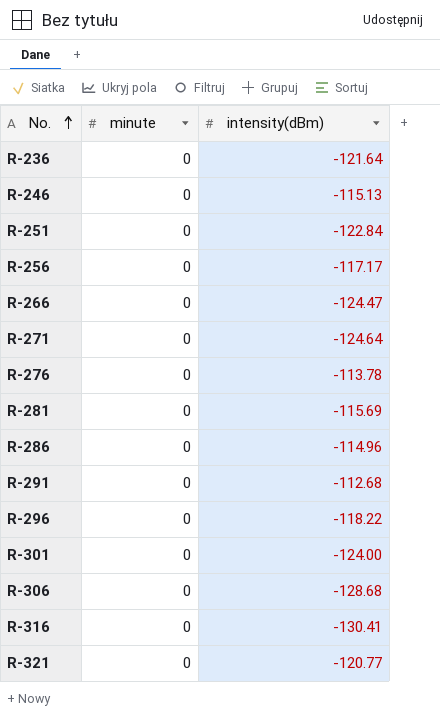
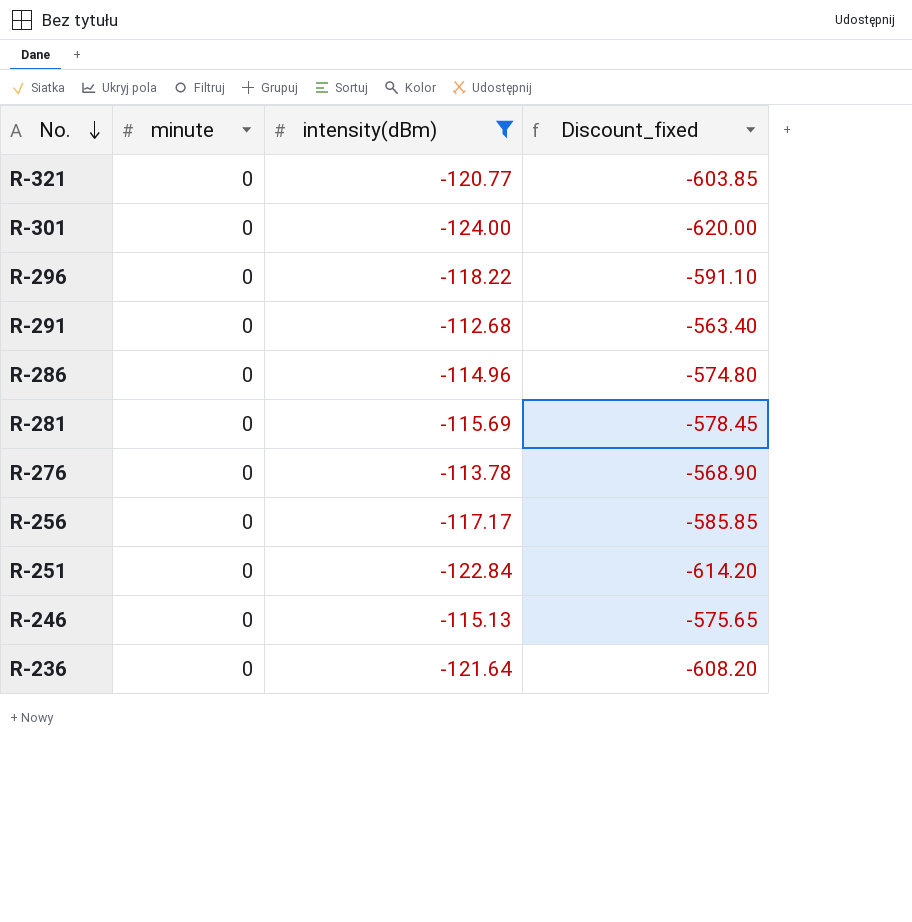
filter: none -> intensity(dBm) >= -124.00
row order: No. ascending -> No. descending
column Discount_fixed | formula: none -> [intensity(dBm)] * 5

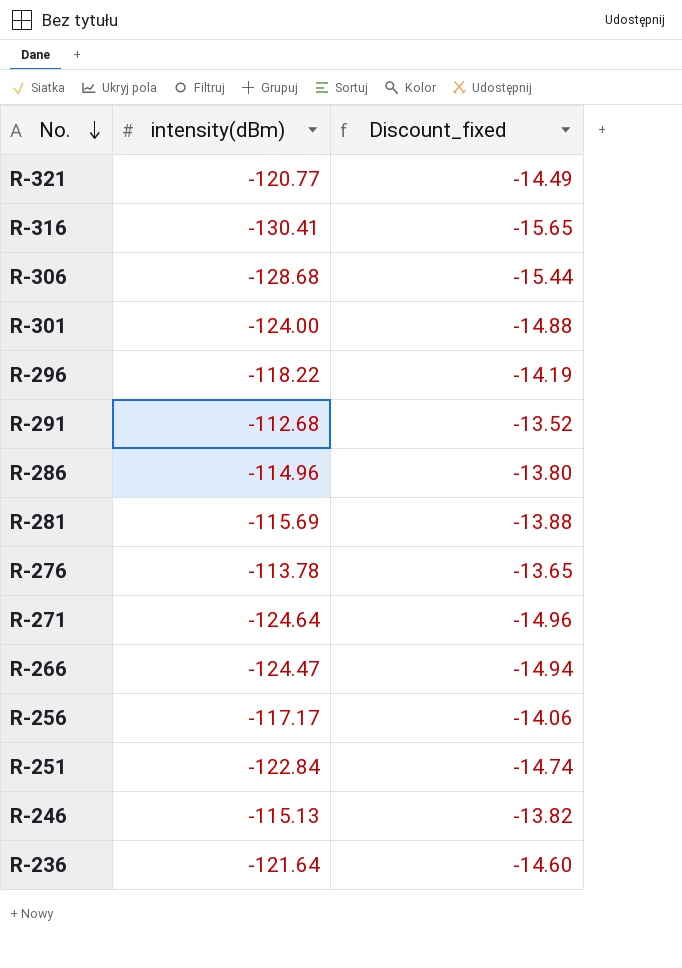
filter: intensity(dBm) >= -124.00 -> none
column minute | position: 2 -> none
column Discount_fixed | formula: [intensity(dBm)] * 5 -> [intensity(dBm)] * 0.12

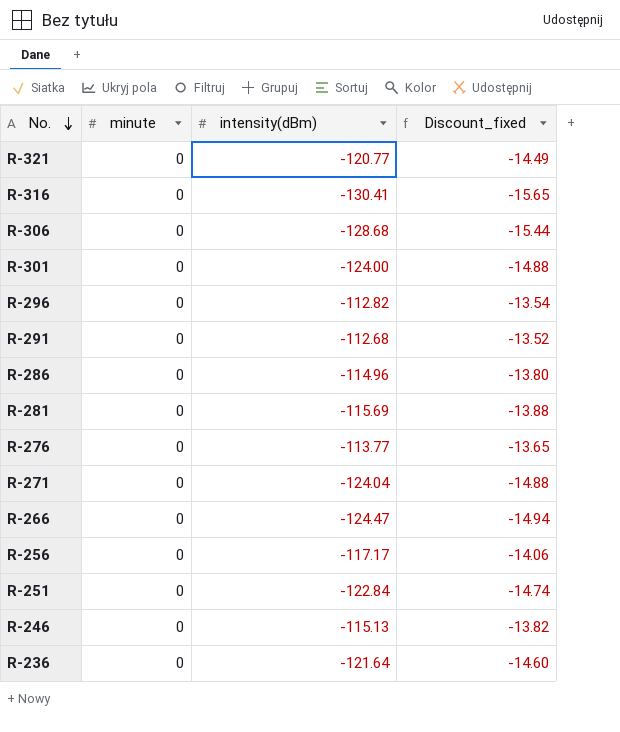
column minute | position: none -> 2
R-296 | intensity(dBm): -118.22 -> -112.82
R-296 | Discount_fixed: -14.19 -> -13.54
R-276 | intensity(dBm): -113.78 -> -113.77
R-271 | intensity(dBm): -124.64 -> -124.04
R-271 | Discount_fixed: -14.96 -> -14.88

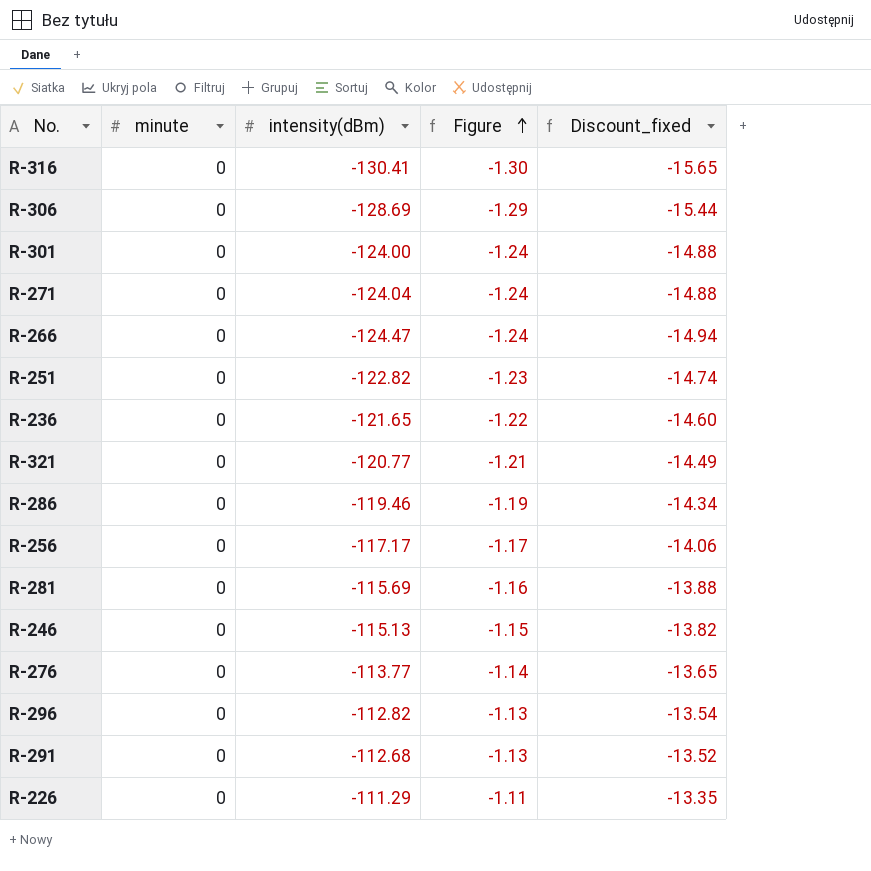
row order: No. descending -> Figure ascending
column Figure | formula: none -> [intensity(dBm)] * 0.01
R-306 | intensity(dBm): -128.68 -> -128.69
R-251 | intensity(dBm): -122.84 -> -122.82
R-236 | intensity(dBm): -121.64 -> -121.65
R-286 | intensity(dBm): -114.96 -> -119.46
R-286 | Discount_fixed: -13.80 -> -14.34
row R-226: none -> 0 | -111.29 | -1.11 | -13.35

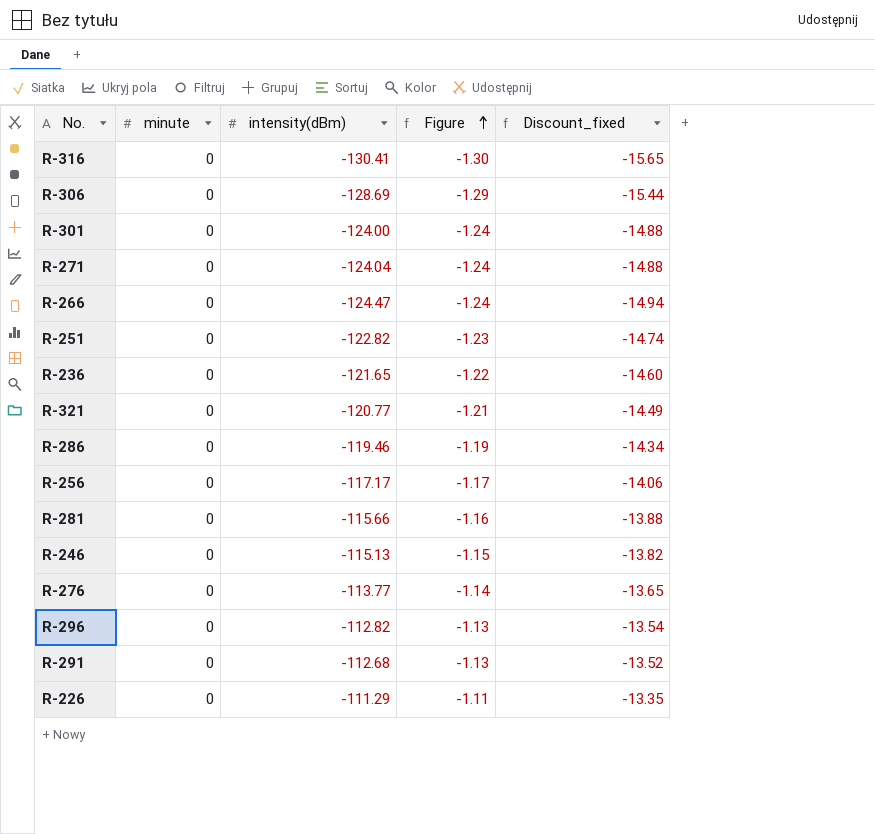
R-281 | intensity(dBm): -115.69 -> -115.66

